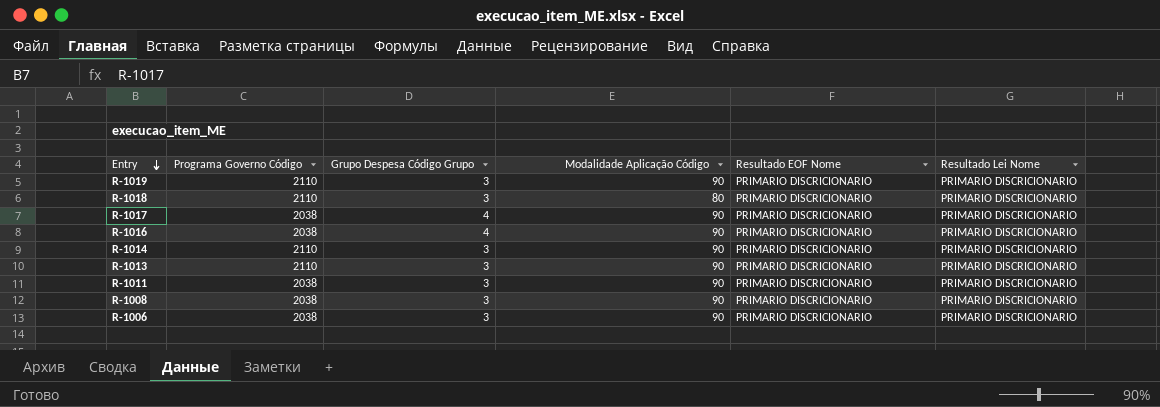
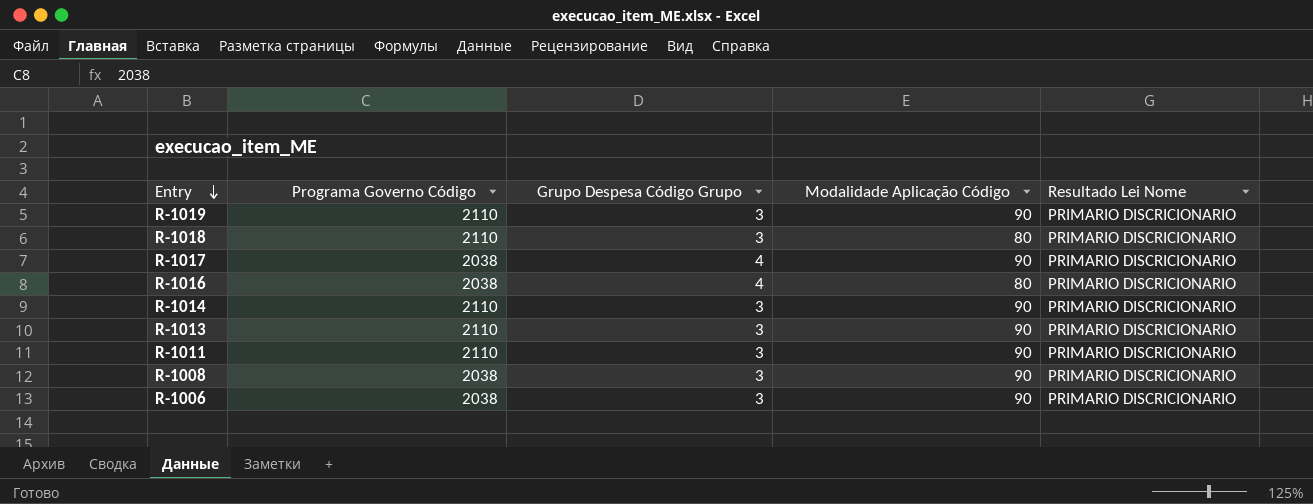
column Resultado EOF Nome | position: 5 -> none
R-1016 | Modalidade Aplicação Código: 90 -> 80
R-1011 | Programa Governo Código: 2038 -> 2110

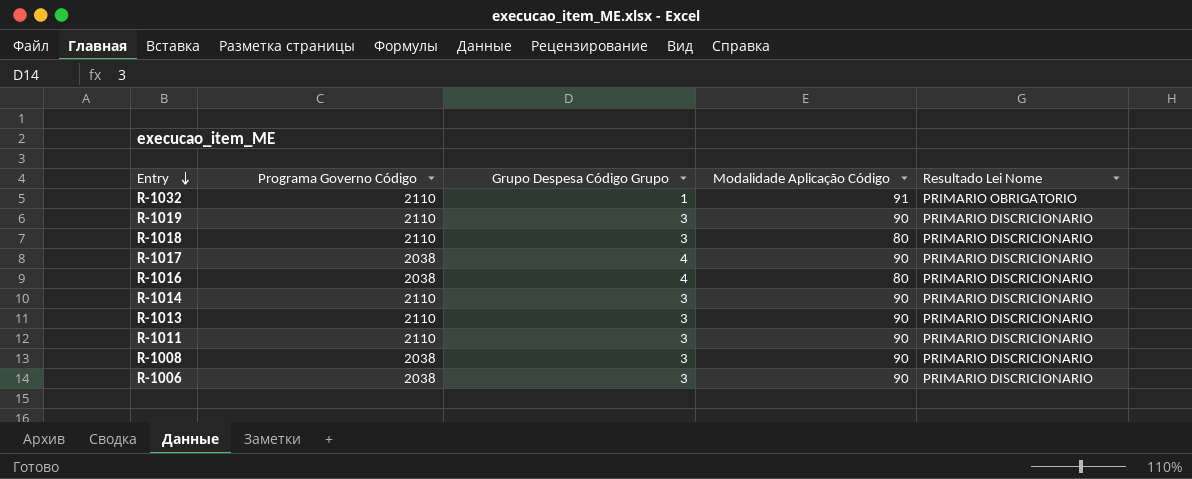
row R-1032: none -> 2110 | 1 | 91 | PRIMARIO OBRIGATORIO

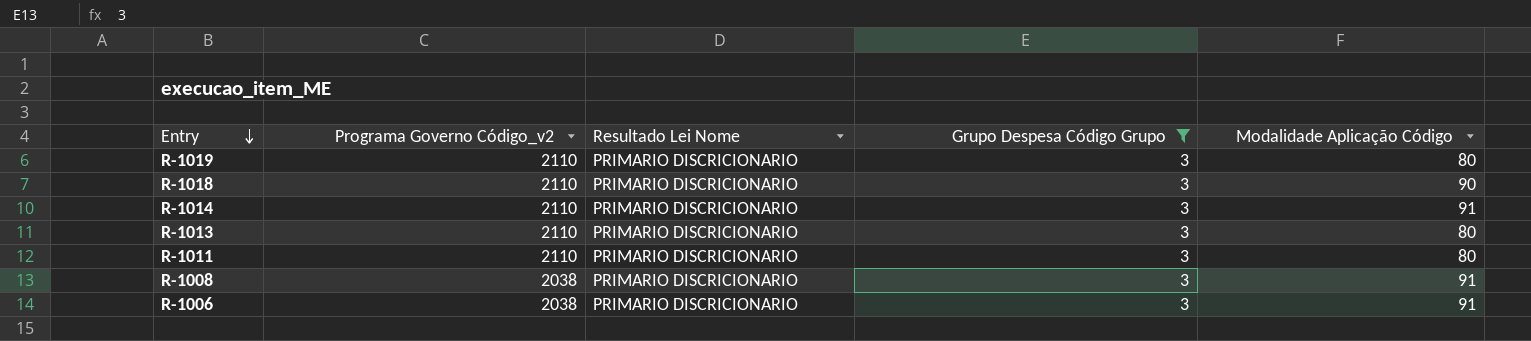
filter: none -> Grupo Despesa Código Grupo = 3
column name: Programa Governo Código -> Programa Governo Código_v2
column Resultado Lei Nome | position: 5 -> 3
R-1019 | Modalidade Aplicação Código: 90 -> 80
R-1018 | Modalidade Aplicação Código: 80 -> 90
R-1014 | Modalidade Aplicação Código: 90 -> 91
R-1013 | Modalidade Aplicação Código: 90 -> 80
R-1011 | Modalidade Aplicação Código: 90 -> 80
R-1008 | Modalidade Aplicação Código: 90 -> 91
R-1006 | Modalidade Aplicação Código: 90 -> 91

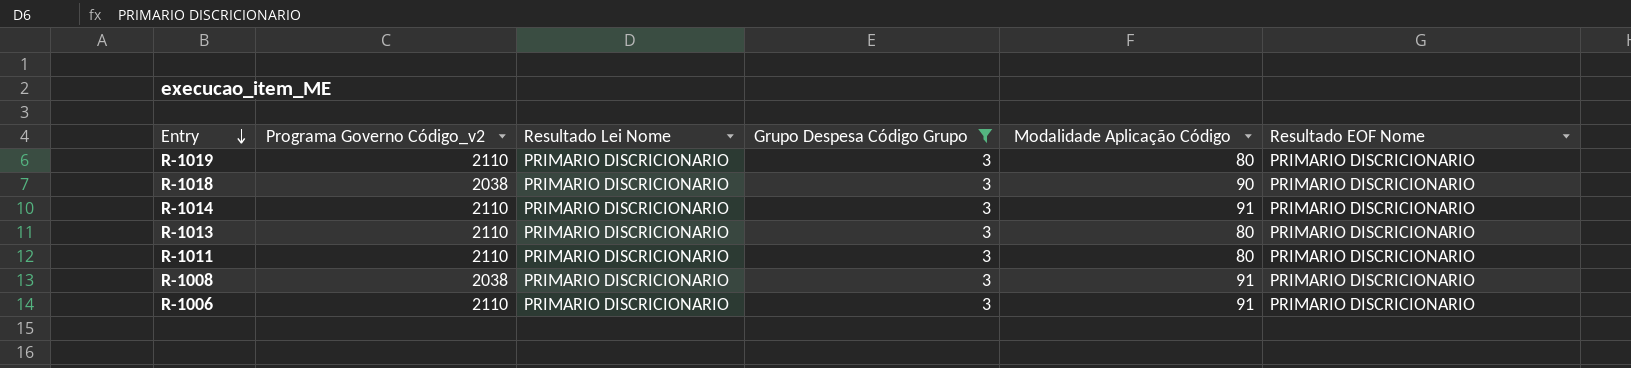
column Resultado EOF Nome | position: none -> 6
R-1018 | Programa Governo Código_v2: 2110 -> 2038
R-1006 | Programa Governo Código_v2: 2038 -> 2110

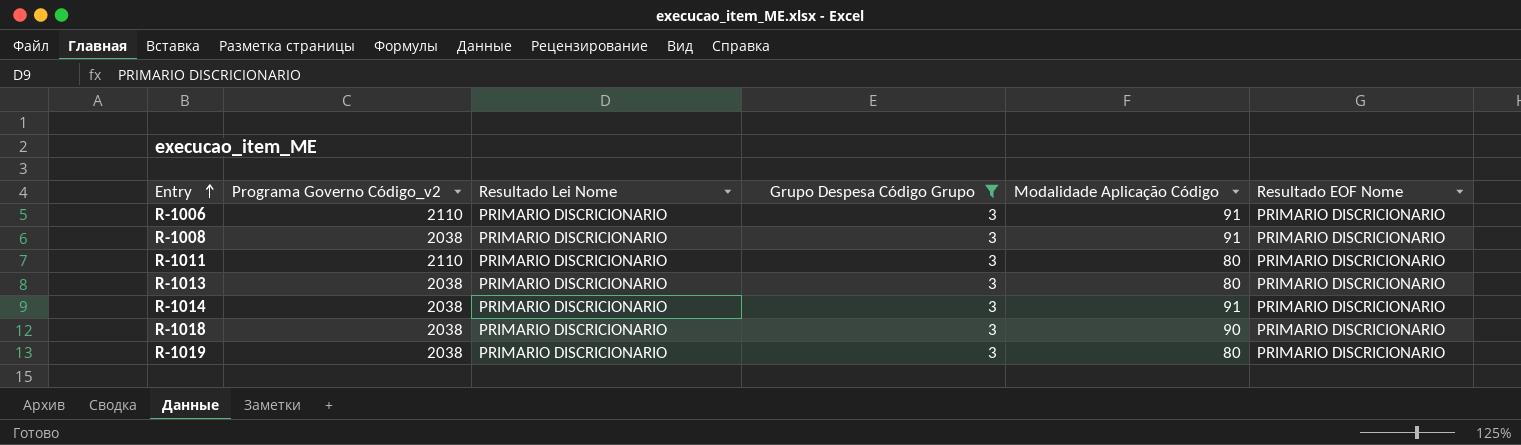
row order: Entry descending -> Entry ascending
R-1013 | Programa Governo Código_v2: 2110 -> 2038
R-1014 | Programa Governo Código_v2: 2110 -> 2038
R-1019 | Programa Governo Código_v2: 2110 -> 2038

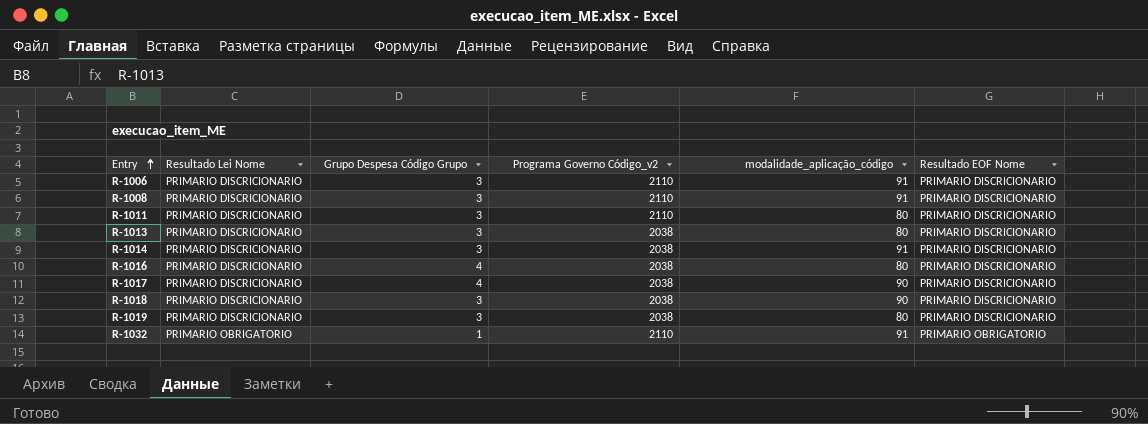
filter: Grupo Despesa Código Grupo = 3 -> none
column Programa Governo Código_v2 | position: 2 -> 4
column name: Modalidade Aplicação Código -> modalidade_aplicação_código
R-1008 | Programa Governo Código_v2: 2038 -> 2110

